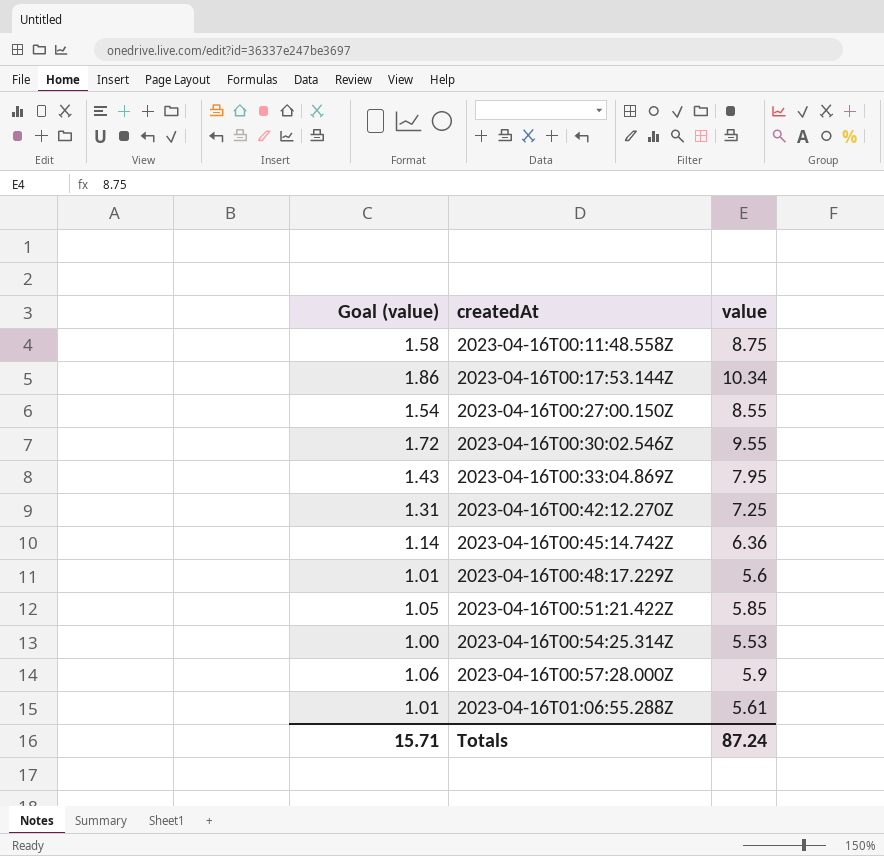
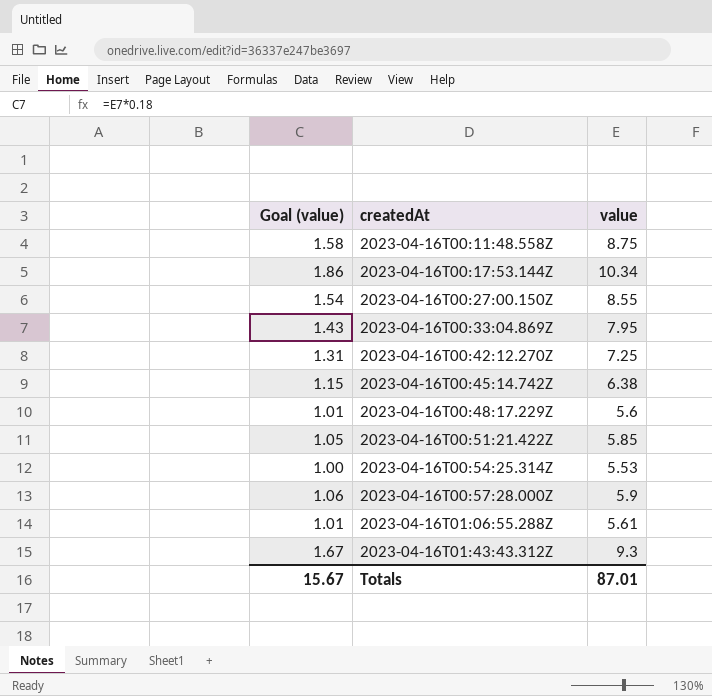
row 2023-04-16T00:30:02.546Z: 1.72 | 9.55 -> none
2023-04-16T00:45:14.742Z | Goal (value): 1.14 -> 1.15
2023-04-16T00:45:14.742Z | value: 6.36 -> 6.38
row 2023-04-16T01:43:43.312Z: none -> 1.67 | 9.3
Totals | Goal (value): 15.71 -> 15.67
Totals | value: 87.24 -> 87.01

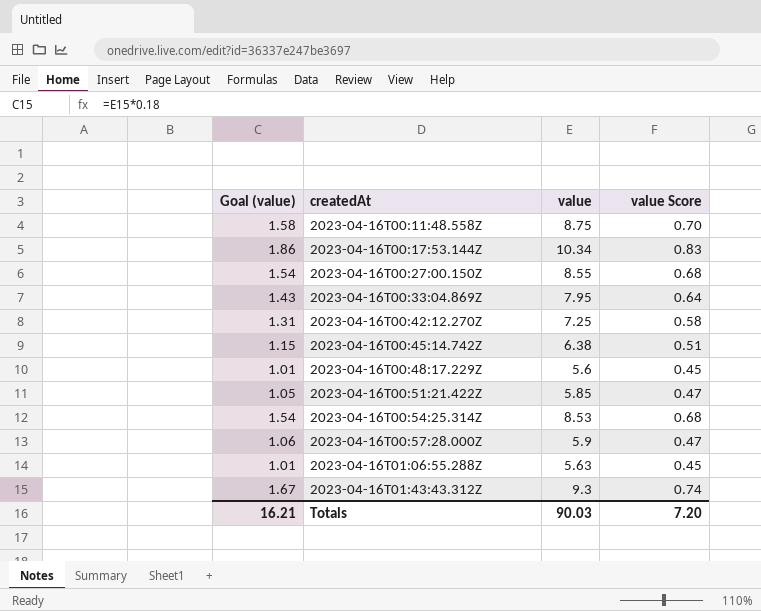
column value Score | formula: none -> [value] * 0.08
2023-04-16T00:54:25.314Z | Goal (value): 1.00 -> 1.54
2023-04-16T00:54:25.314Z | value: 5.53 -> 8.53
2023-04-16T01:06:55.288Z | value: 5.61 -> 5.63
Totals | Goal (value): 15.67 -> 16.21
Totals | value: 87.01 -> 90.03

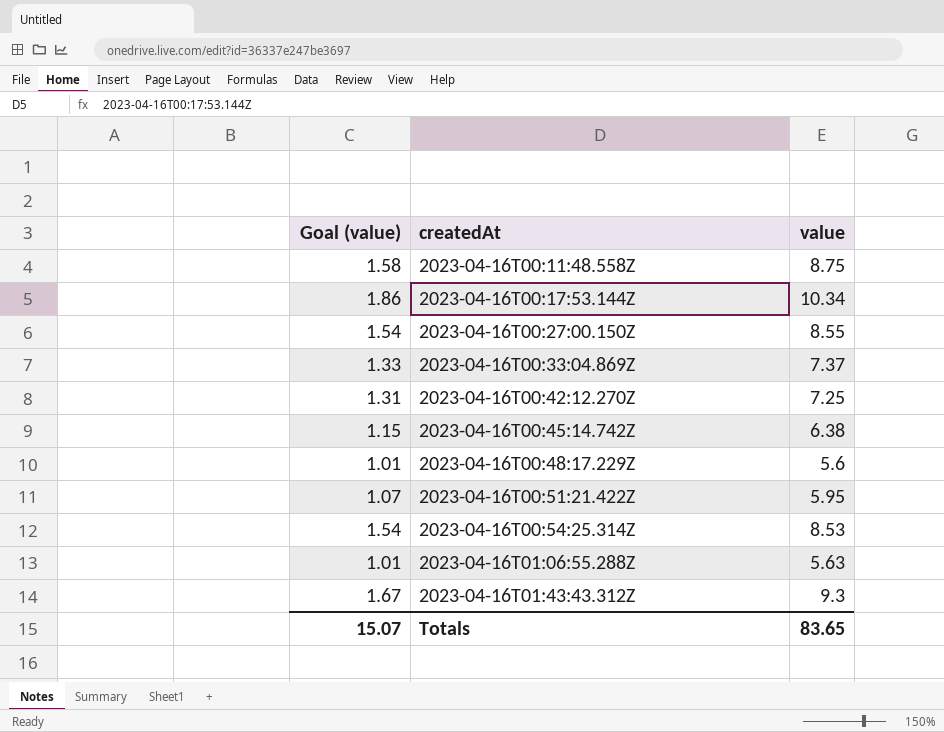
column value Score | formula: [value] * 0.08 -> none
row 2023-04-16T00:57:28.000Z: 1.06 | 5.9 | 0.47 -> none
2023-04-16T00:33:04.869Z | Goal (value): 1.43 -> 1.33
2023-04-16T00:33:04.869Z | value: 7.95 -> 7.37
2023-04-16T00:51:21.422Z | Goal (value): 1.05 -> 1.07
2023-04-16T00:51:21.422Z | value: 5.85 -> 5.95
Totals | Goal (value): 16.21 -> 15.07
Totals | value: 90.03 -> 83.65

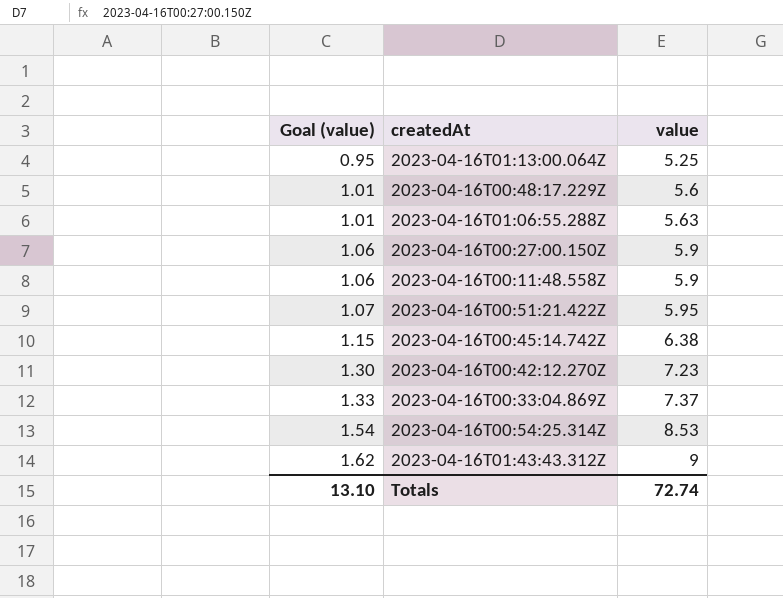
row order: createdAt ascending -> Goal (value) ascending
row 2023-04-16T00:17:53.144Z: 1.86 | 10.34 -> none
row 2023-04-16T01:13:00.064Z: none -> 0.95 | 5.25
2023-04-16T00:27:00.150Z | Goal (value): 1.54 -> 1.06
2023-04-16T00:27:00.150Z | value: 8.55 -> 5.9
2023-04-16T00:11:48.558Z | Goal (value): 1.58 -> 1.06
2023-04-16T00:11:48.558Z | value: 8.75 -> 5.9
2023-04-16T00:42:12.270Z | Goal (value): 1.31 -> 1.30
2023-04-16T00:42:12.270Z | value: 7.25 -> 7.23
2023-04-16T01:43:43.312Z | Goal (value): 1.67 -> 1.62
2023-04-16T01:43:43.312Z | value: 9.3 -> 9
Totals | Goal (value): 15.07 -> 13.10
Totals | value: 83.65 -> 72.74

